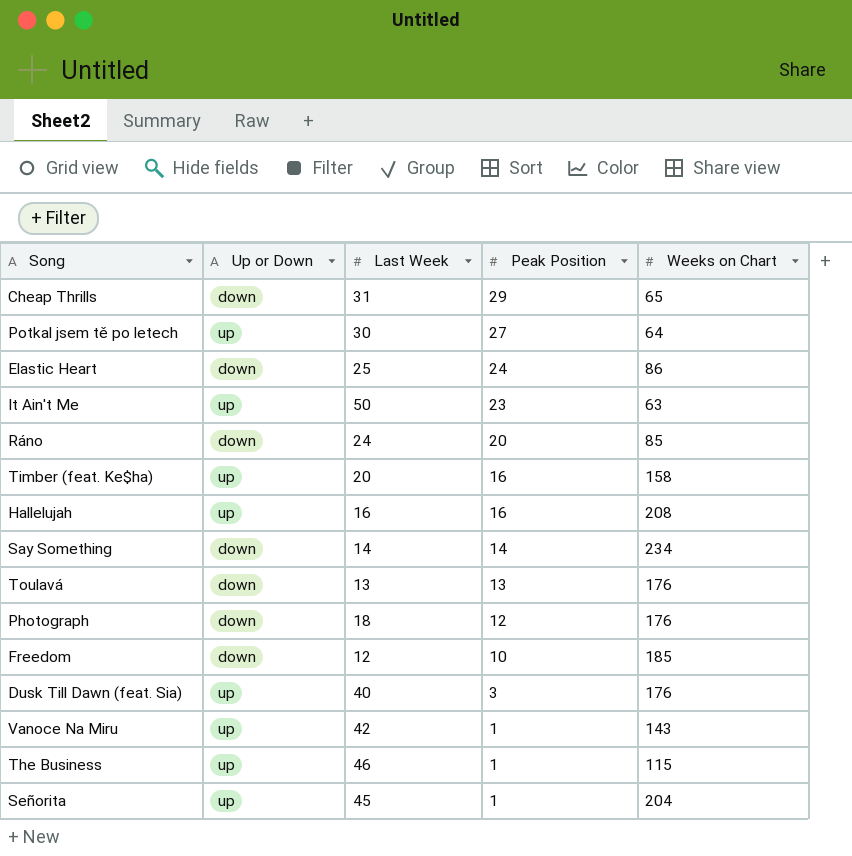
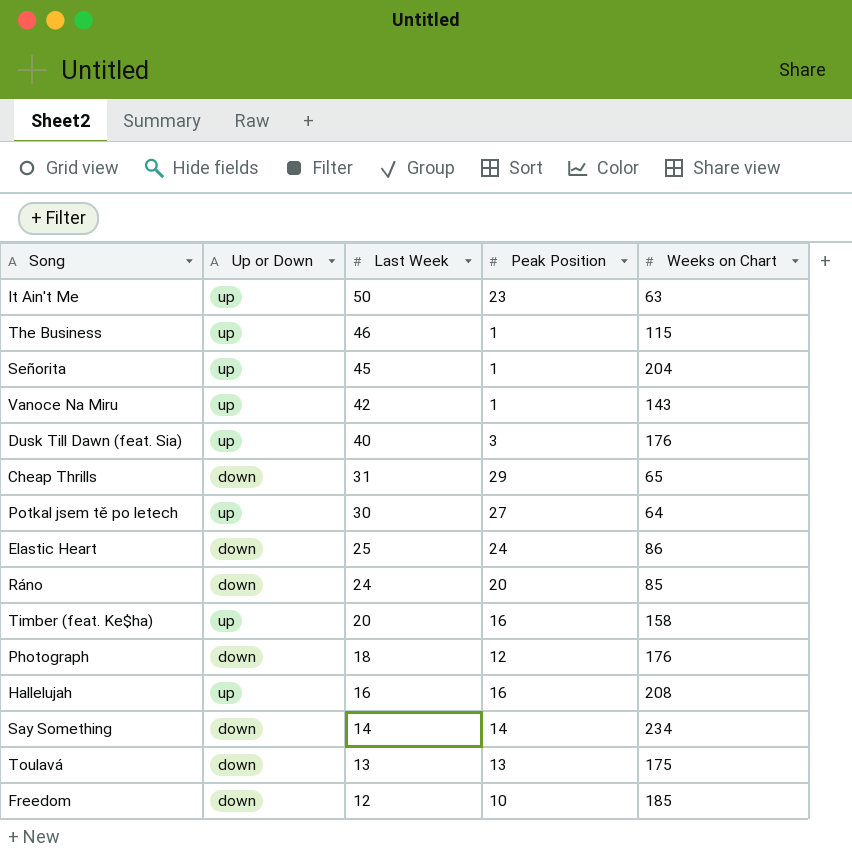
row order: Peak Position descending -> Last Week descending
Toulavá | Weeks on Chart: 176 -> 175

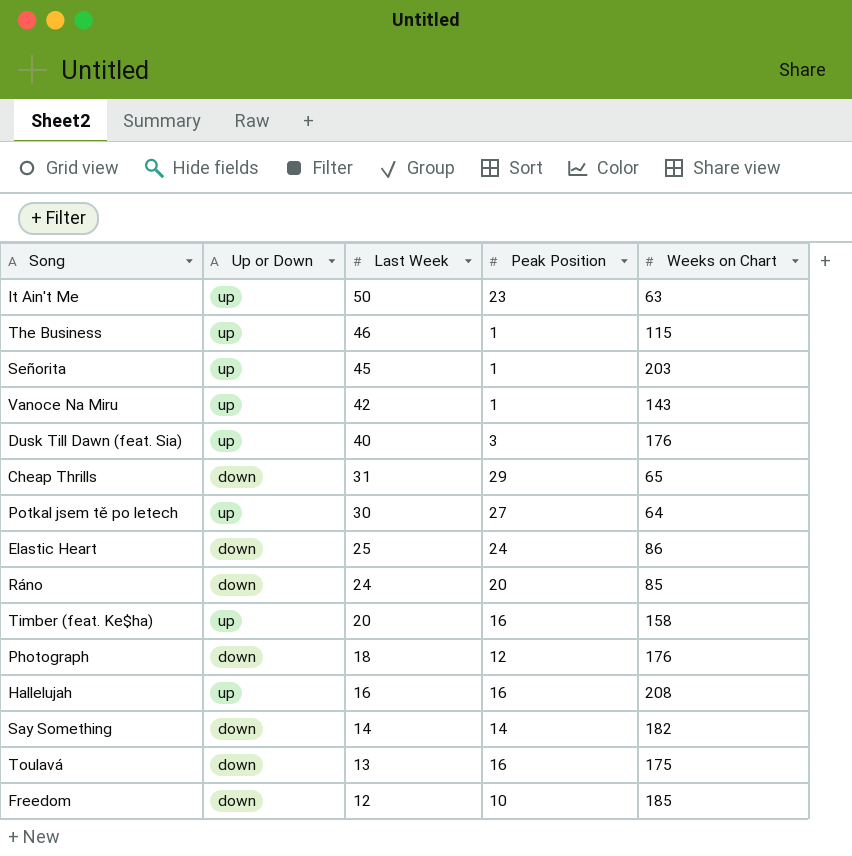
Señorita | Weeks on Chart: 204 -> 203
Say Something | Weeks on Chart: 234 -> 182
Toulavá | Peak Position: 13 -> 16

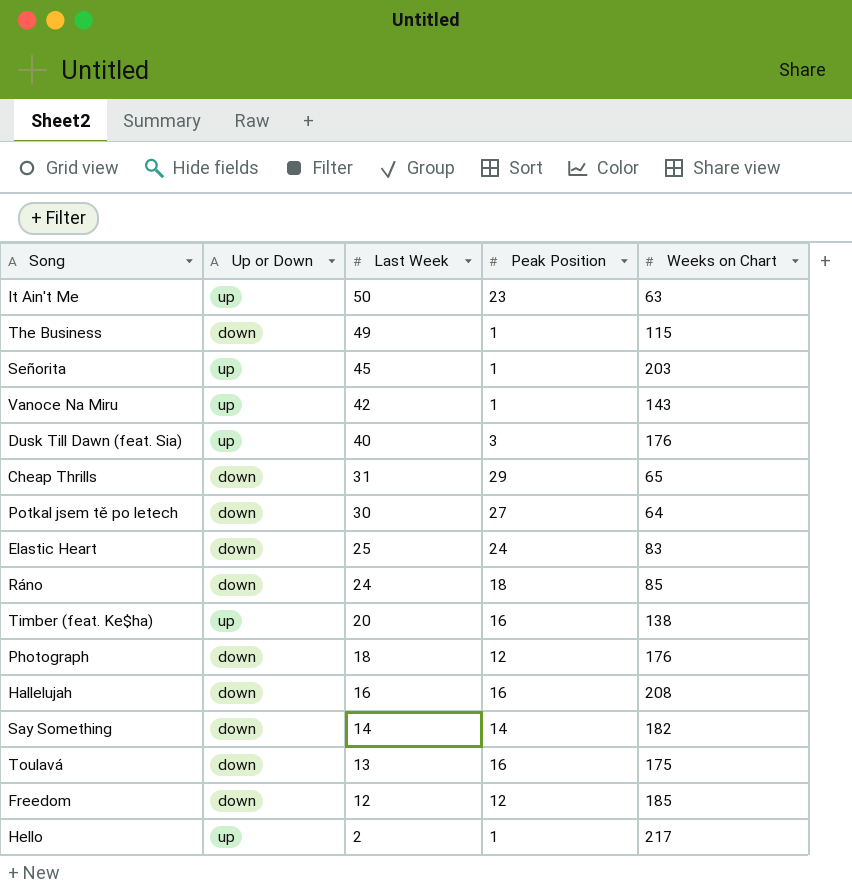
The Business | Up or Down: up -> down
The Business | Last Week: 46 -> 49
Potkal jsem tě po letech | Up or Down: up -> down
Elastic Heart | Weeks on Chart: 86 -> 83
Ráno | Peak Position: 20 -> 18
Timber (feat. Ke$ha) | Weeks on Chart: 158 -> 138
Hallelujah | Up or Down: up -> down
Freedom | Peak Position: 10 -> 12
row Hello: none -> up | 2 | 1 | 217

